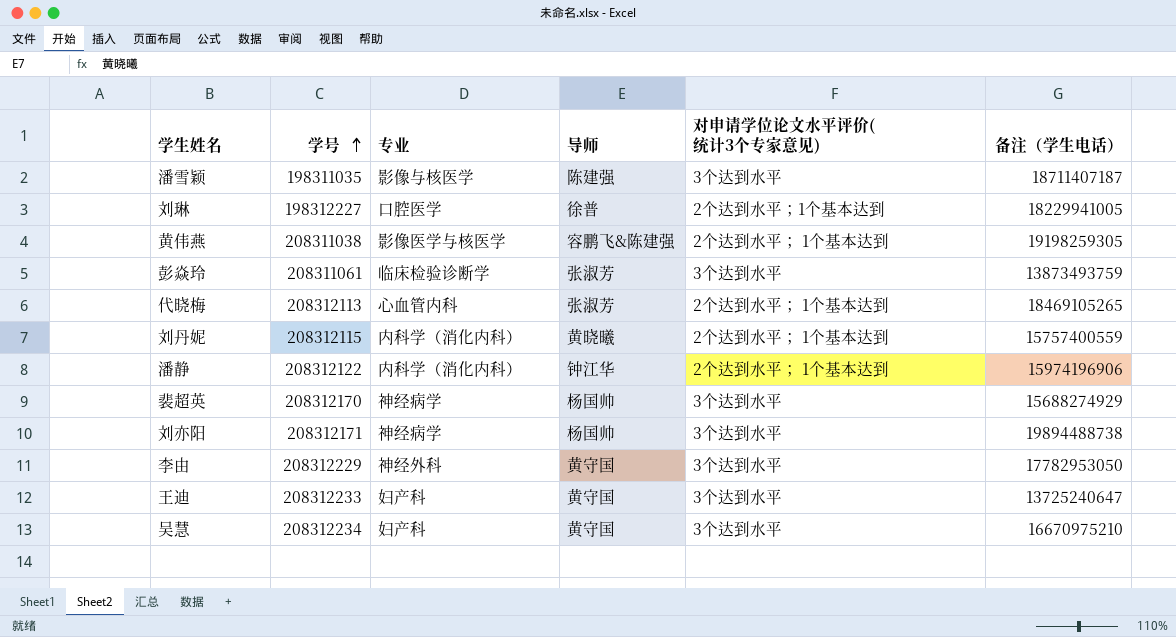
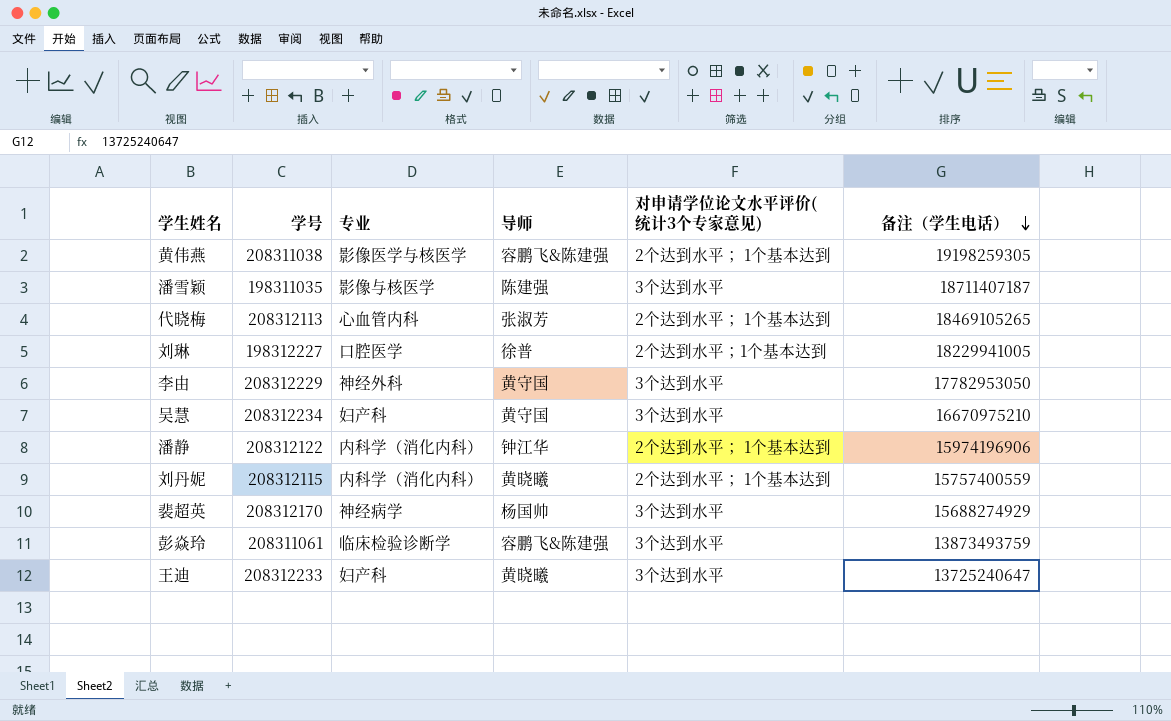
row order: 学号 ascending -> 备注（学生电话） descending
row 刘亦阳: 208312171 | 神经病学 | 杨国帅 | 3个达到水平 | 19894488738 -> none
彭焱玲 | 导师: 张淑芳 -> 容鹏飞&陈建强
王迪 | 导师: 黄守国 -> 黄晓曦

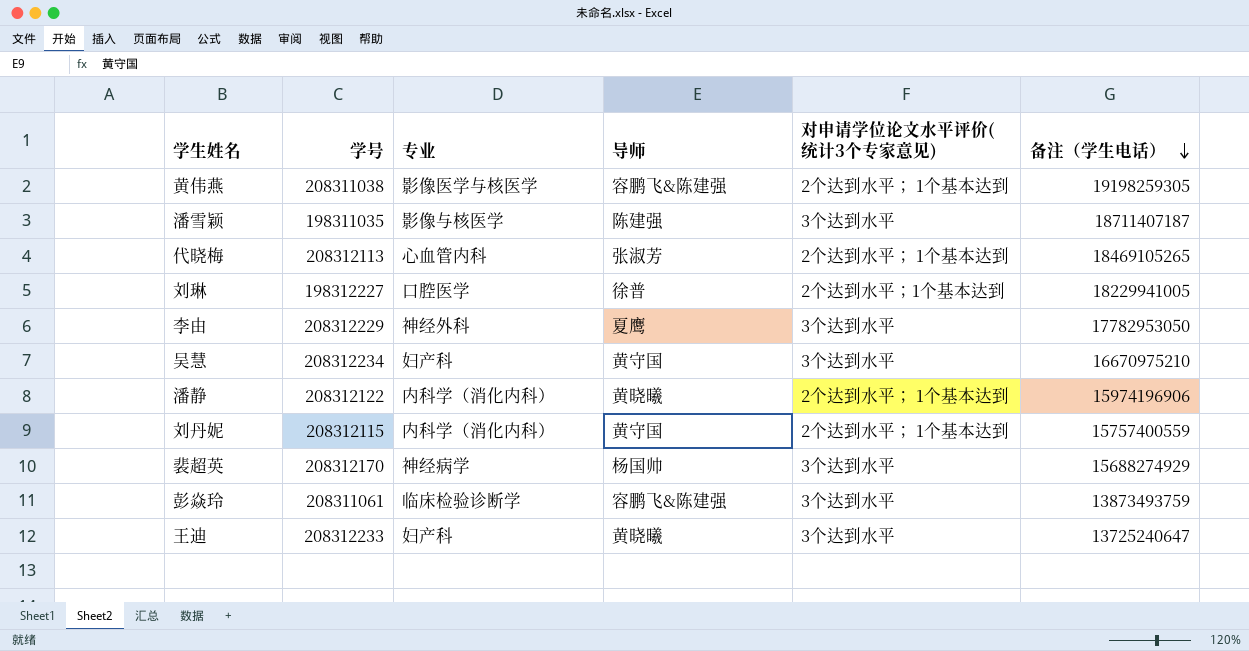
李由 | 导师: 黄守国 -> 夏鹰
潘静 | 导师: 钟江华 -> 黄晓曦
刘丹妮 | 导师: 黄晓曦 -> 黄守国

